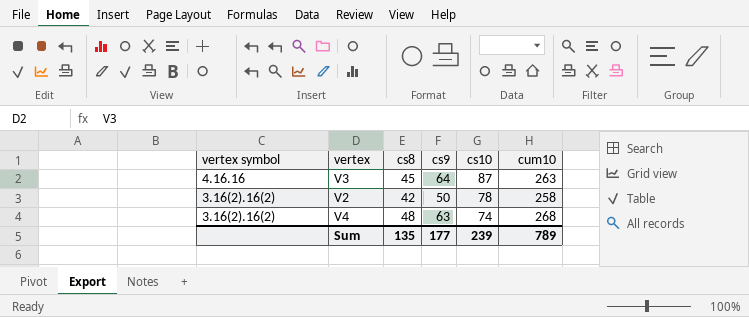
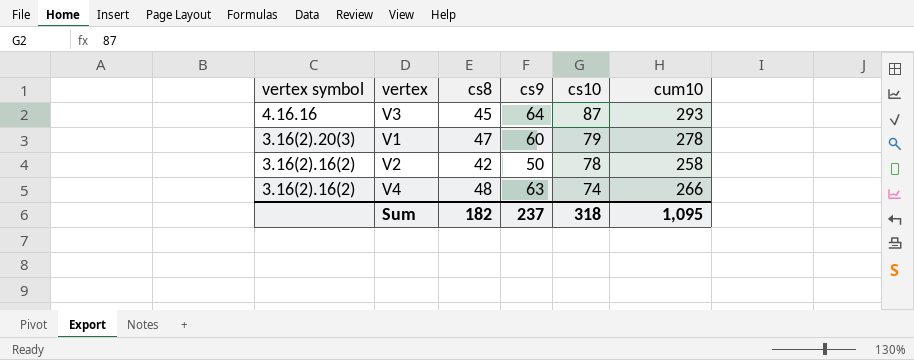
V3 | cum10: 263 -> 293
row V1: none -> 3.16(2).20(3) | 47 | 60 | 79 | 278
V4 | cum10: 268 -> 266
Sum | cs8: 135 -> 182
Sum | cs9: 177 -> 237
Sum | cs10: 239 -> 318
Sum | cum10: 789 -> 1,095

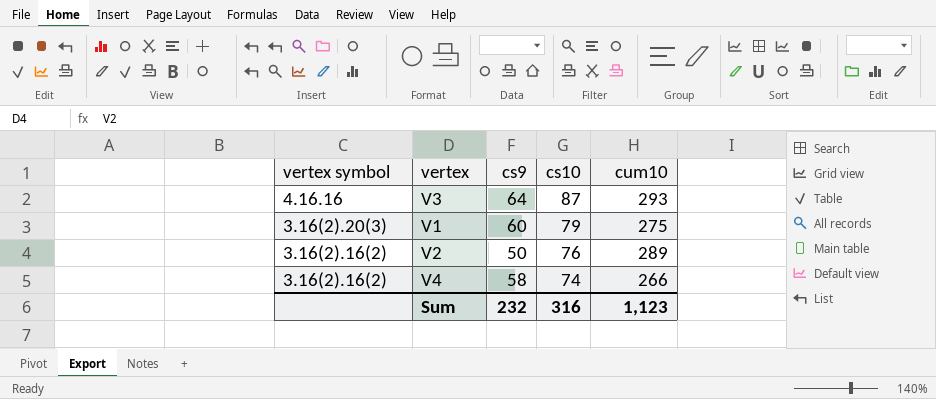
column cs8 | position: 3 -> none
V1 | cum10: 278 -> 275
V2 | cs10: 78 -> 76
V2 | cum10: 258 -> 289
V4 | cs9: 63 -> 58
Sum | cs9: 237 -> 232
Sum | cs10: 318 -> 316
Sum | cum10: 1,095 -> 1,123

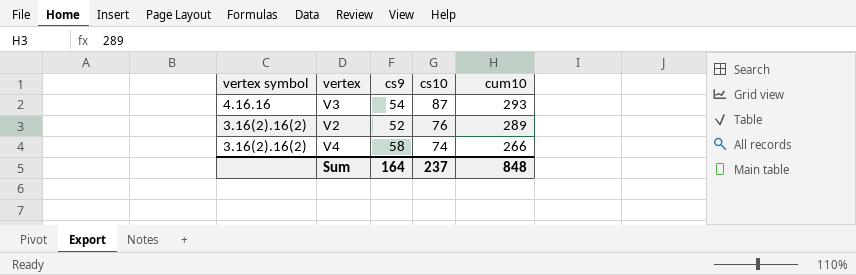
row V1: 3.16(2).20(3) | 60 | 79 | 275 -> none
V3 | cs9: 64 -> 54
V2 | cs9: 50 -> 52
Sum | cs9: 232 -> 164
Sum | cs10: 316 -> 237
Sum | cum10: 1,123 -> 848

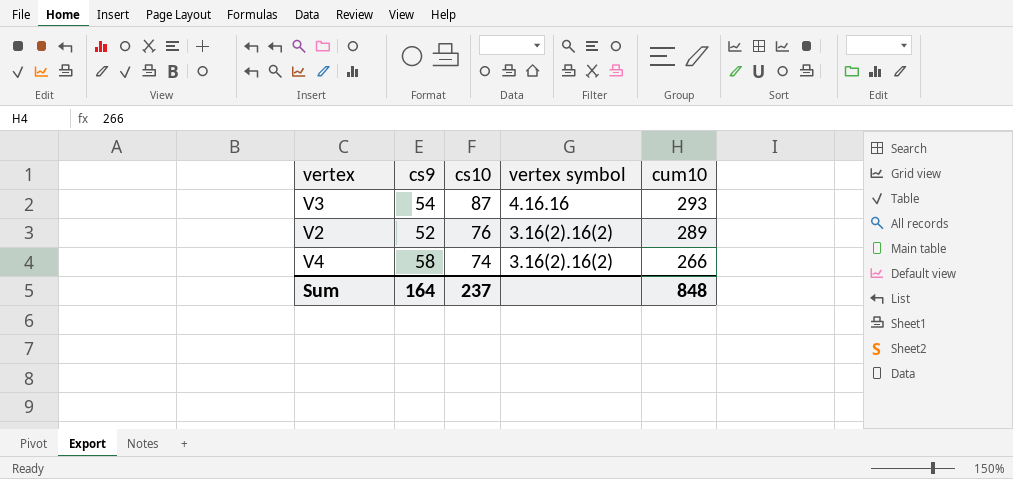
column vertex symbol | position: 1 -> 4

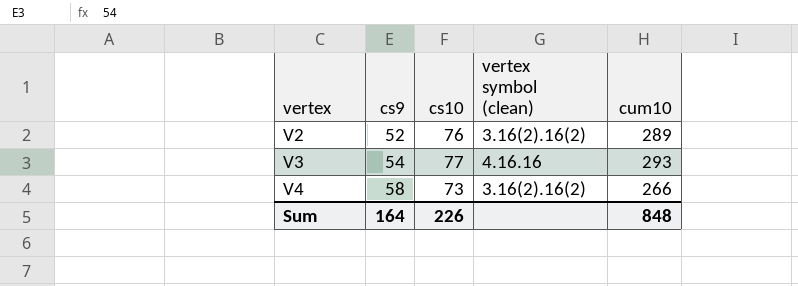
row order: cs10 descending -> vertex ascending
column name: vertex symbol -> vertex symbol (clean)
V3 | cs10: 87 -> 77
V4 | cs10: 74 -> 73
Sum | cs10: 237 -> 226

